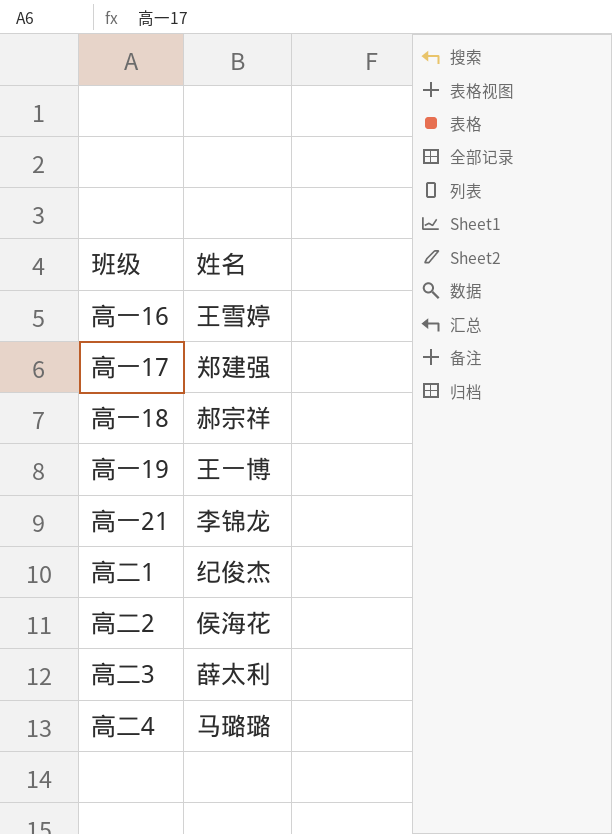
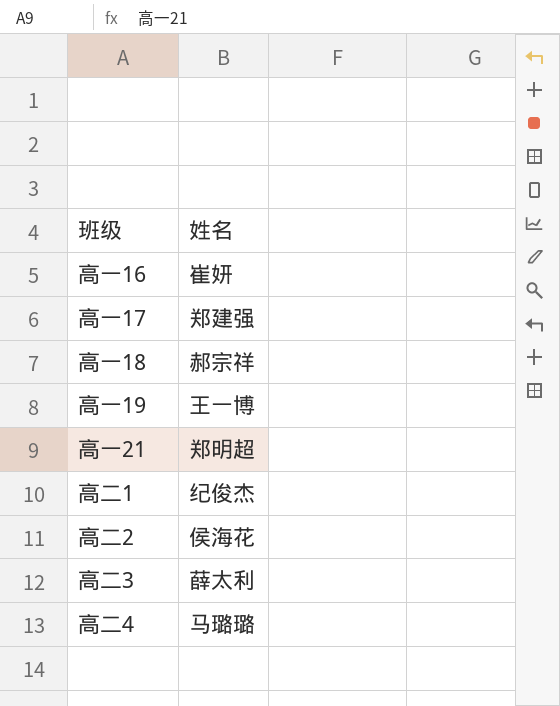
高一16 | 姓名: 王雪婷 -> 崔妍
高一21 | 姓名: 李锦龙 -> 郑明超

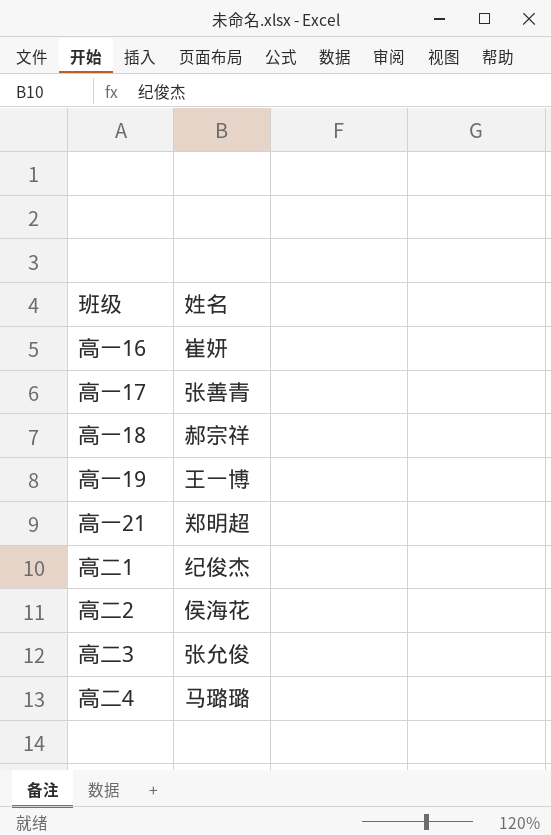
高一17 | 姓名: 郑建强 -> 张善青
高二3 | 姓名: 薛太利 -> 张允俊

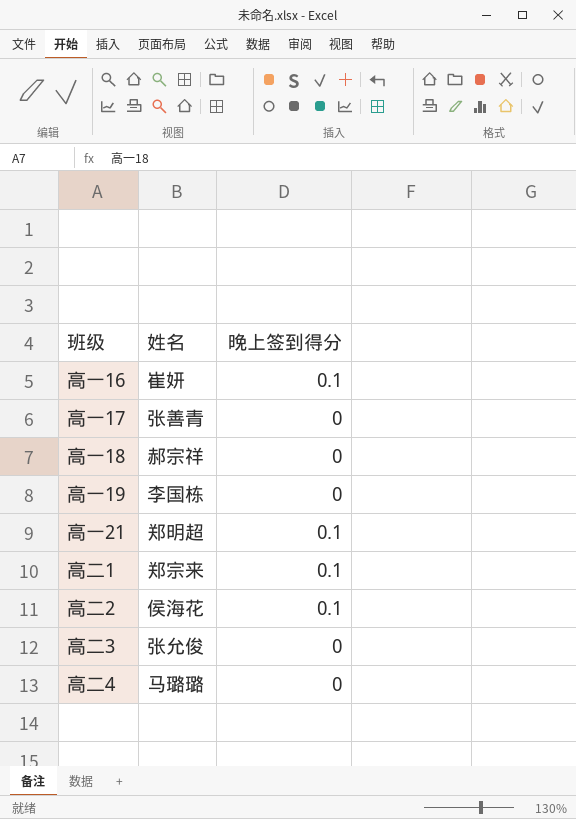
column 晚上签到得分 | position: none -> 3
高一19 | 姓名: 王一博 -> 李国栋
高二1 | 姓名: 纪俊杰 -> 郑宗来

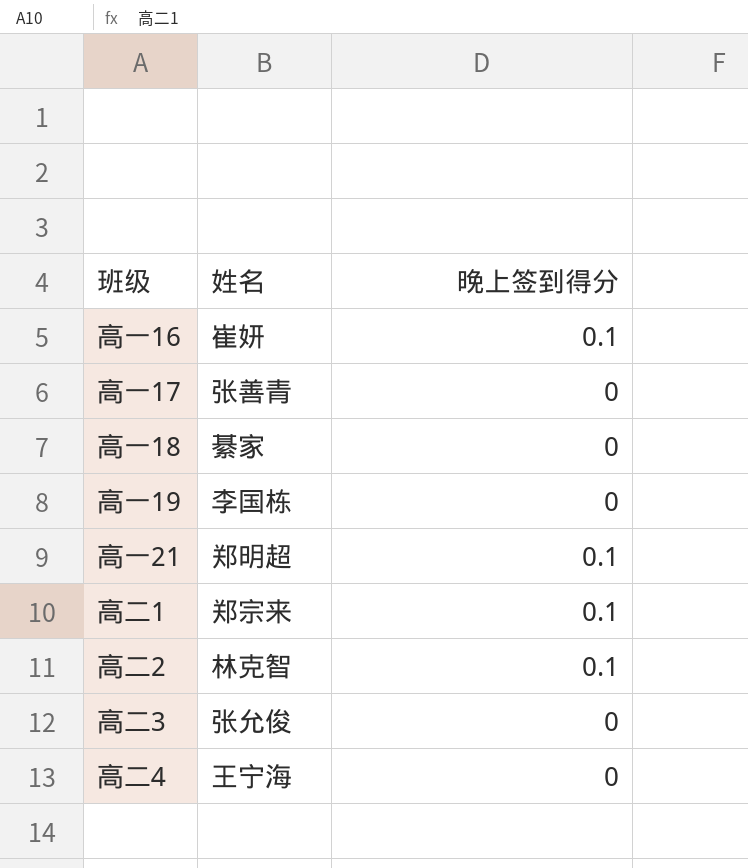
高一18 | 姓名: 郝宗祥 -> 綦家
高二2 | 姓名: 侯海花 -> 林克智
高二4 | 姓名: 马璐璐 -> 王宁海

